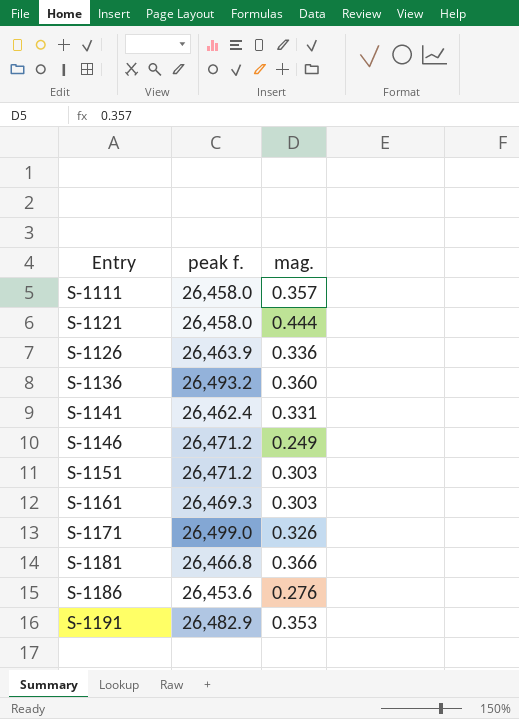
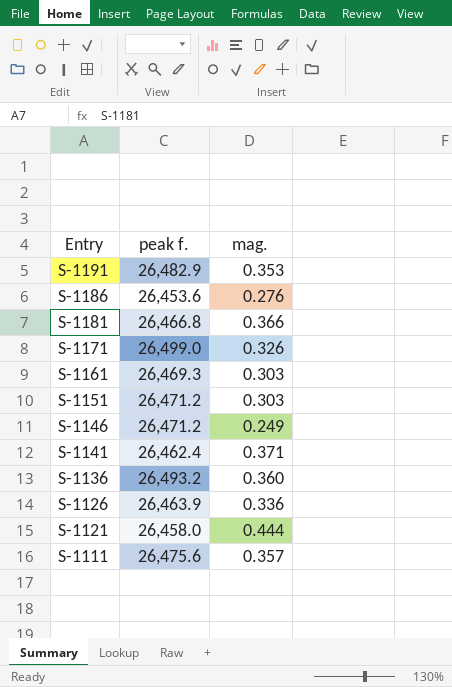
row order: Entry ascending -> Entry descending
S-1141 | mag.: 0.331 -> 0.371
S-1111 | peak f.: 26,458.0 -> 26,475.6

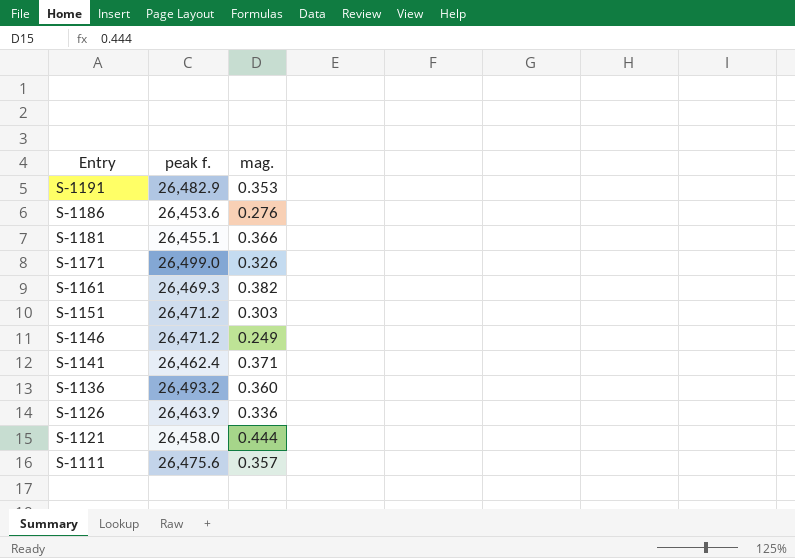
S-1181 | peak f.: 26,466.8 -> 26,455.1
S-1161 | mag.: 0.303 -> 0.382

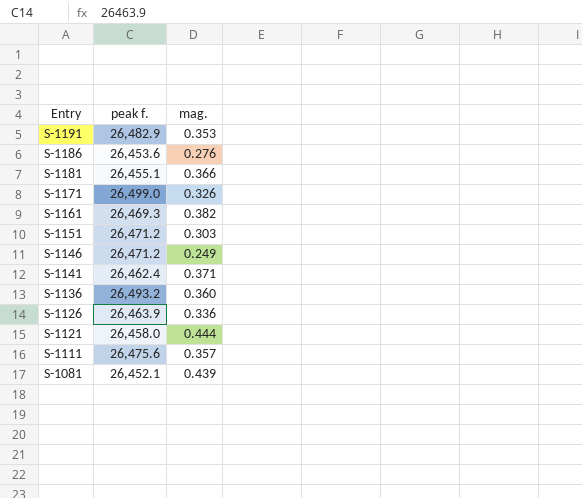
row S-1081: none -> 26,452.1 | 0.439

